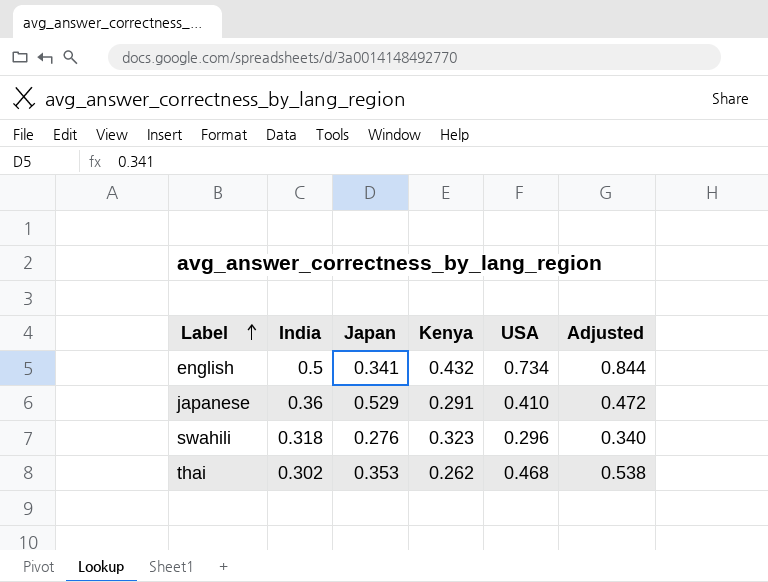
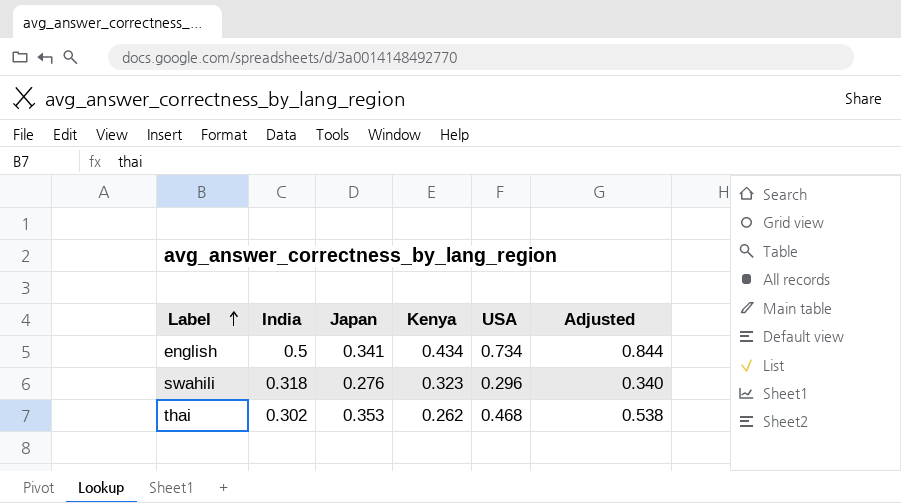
row japanese: 0.36 | 0.529 | 0.291 | 0.410 | 0.472 -> none
english | Kenya: 0.432 -> 0.434

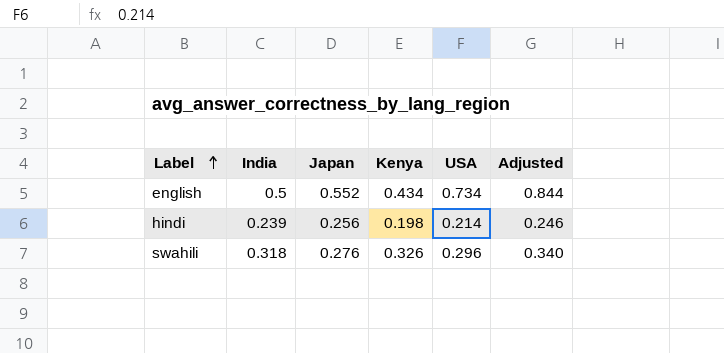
row thai: 0.302 | 0.353 | 0.262 | 0.468 | 0.538 -> none
english | Japan: 0.341 -> 0.552
row hindi: none -> 0.239 | 0.256 | 0.198 | 0.214 | 0.246
swahili | Kenya: 0.323 -> 0.326

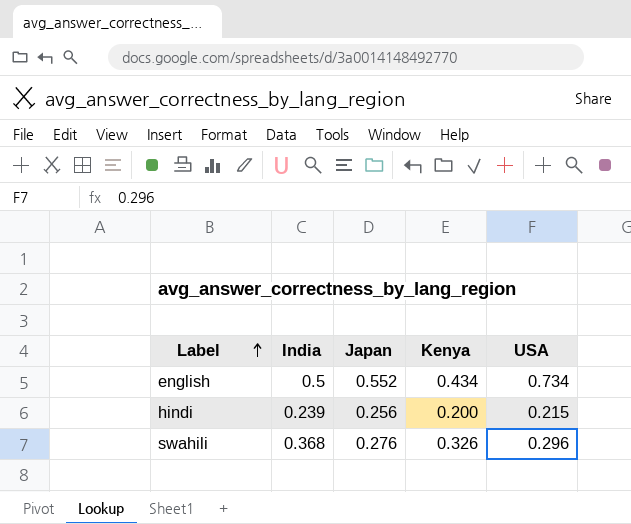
column Adjusted | formula: [USA] * 1.15 -> none
hindi | Kenya: 0.198 -> 0.200
hindi | USA: 0.214 -> 0.215
swahili | India: 0.318 -> 0.368

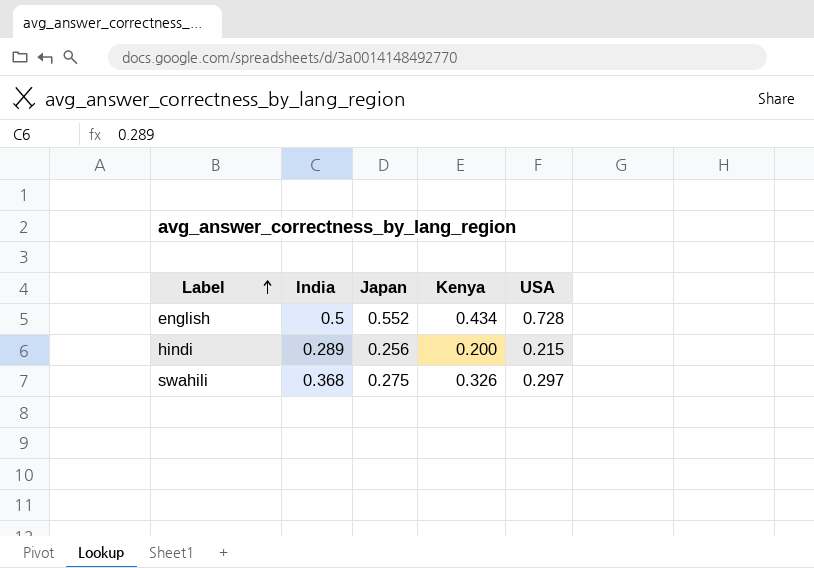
english | USA: 0.734 -> 0.728
hindi | India: 0.239 -> 0.289
swahili | Japan: 0.276 -> 0.275
swahili | USA: 0.296 -> 0.297

